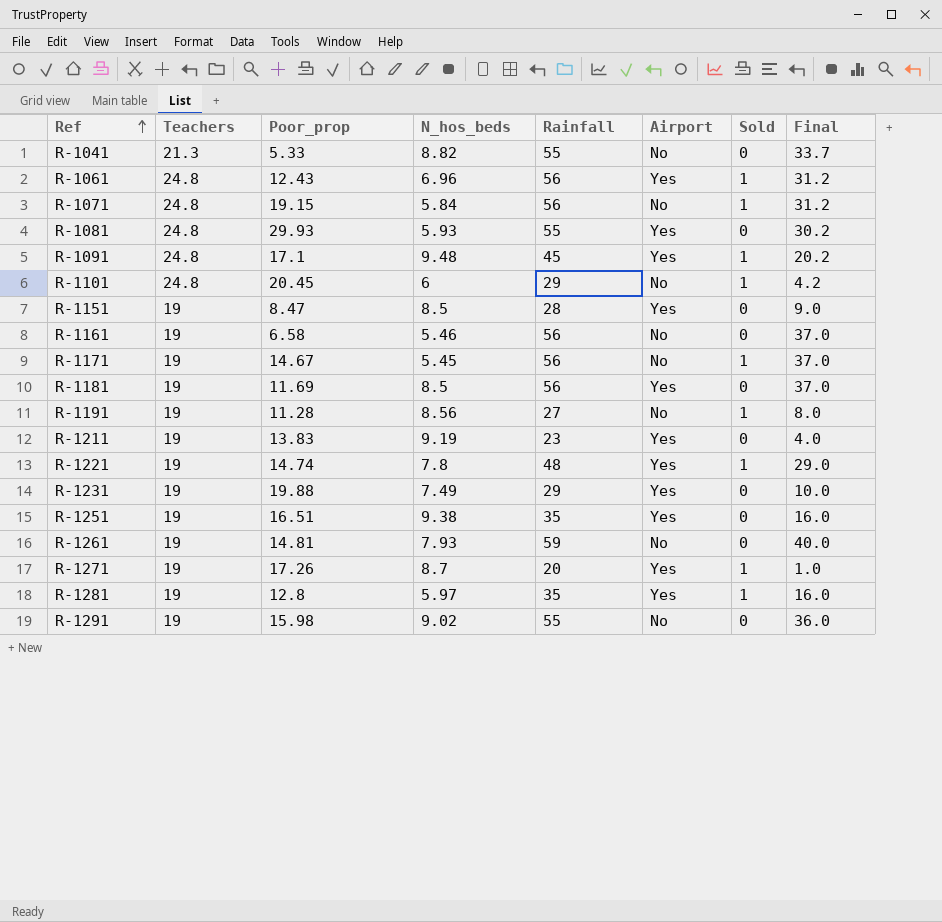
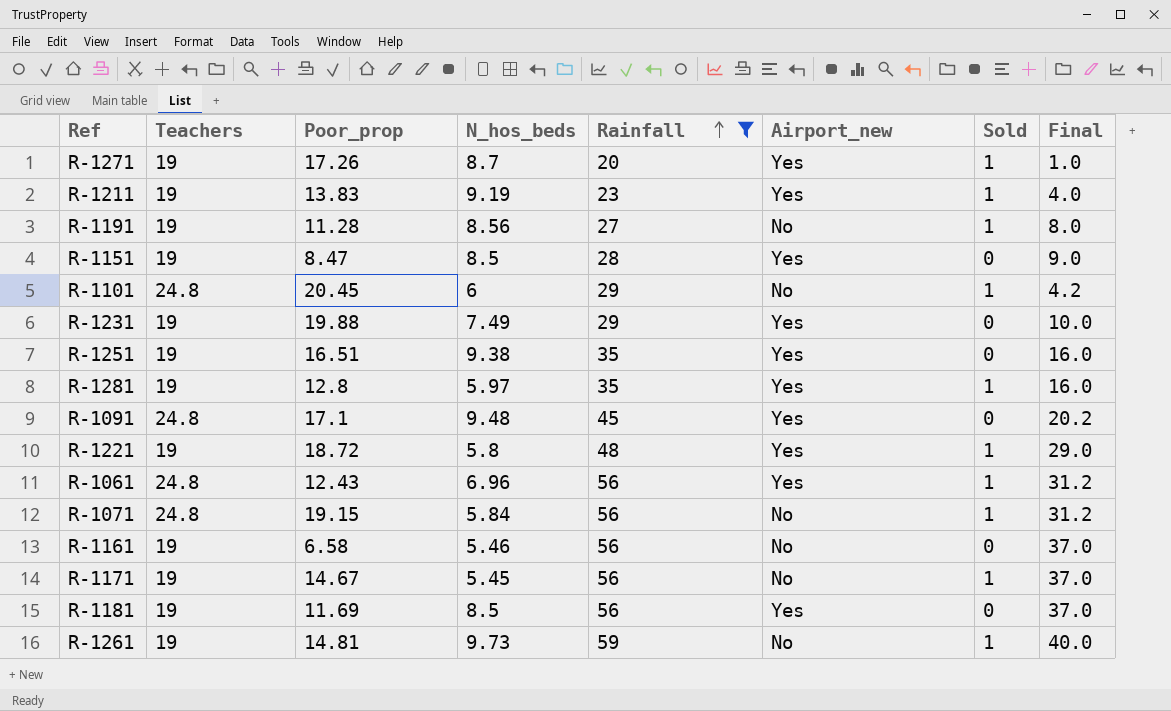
filter: none -> Rainfall != 55
row order: Ref ascending -> Rainfall ascending
column name: Airport -> Airport_new
R-1211 | Sold: 0 -> 1
R-1091 | Sold: 1 -> 0
R-1221 | Poor_prop: 14.74 -> 18.72
R-1221 | N_hos_beds: 7.8 -> 5.8
R-1261 | N_hos_beds: 7.93 -> 9.73
R-1261 | Sold: 0 -> 1

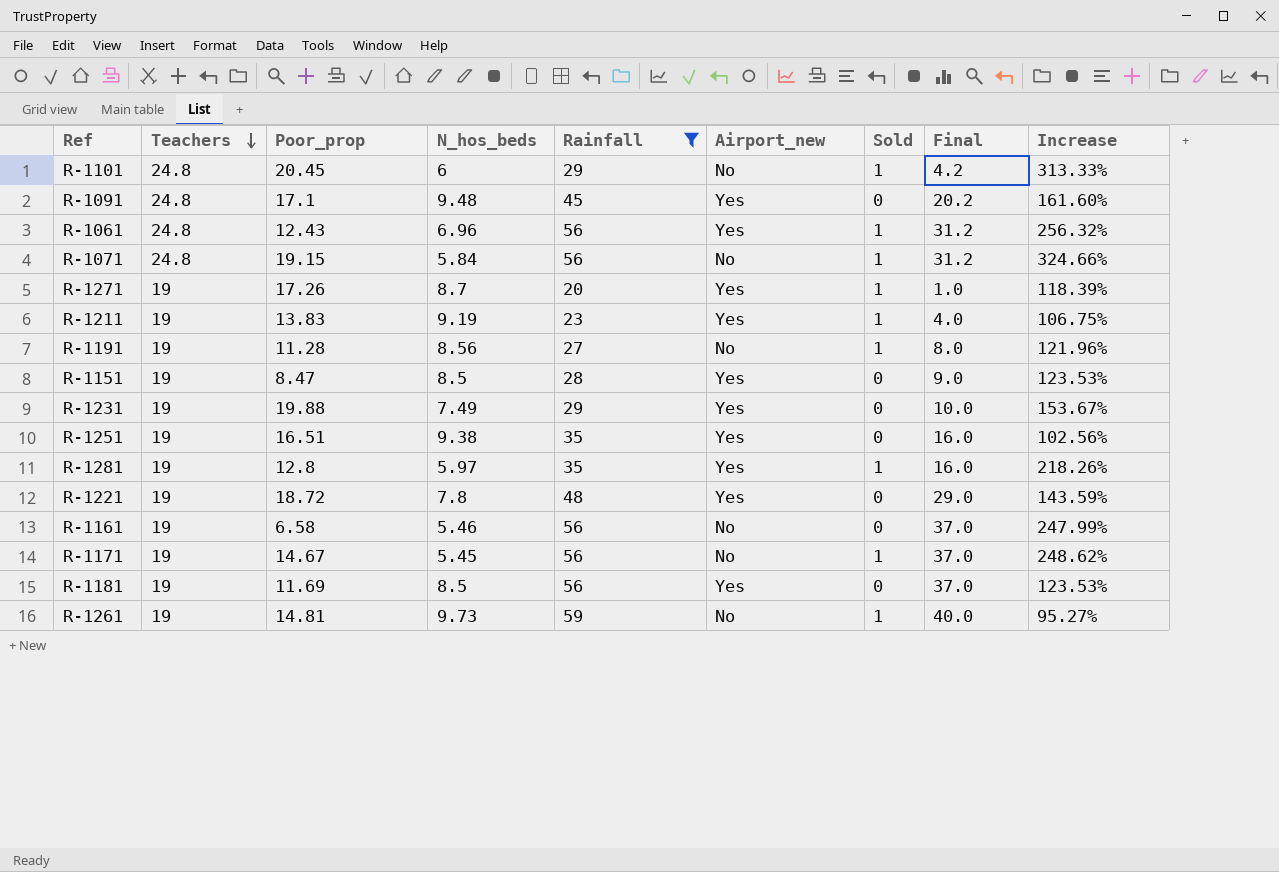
row order: Rainfall ascending -> Teachers descending
column Increase | formula: none -> ([Teachers] - [N_hos_beds]) / [N_hos_beds]
R-1221 | N_hos_beds: 5.8 -> 7.8
R-1221 | Sold: 1 -> 0

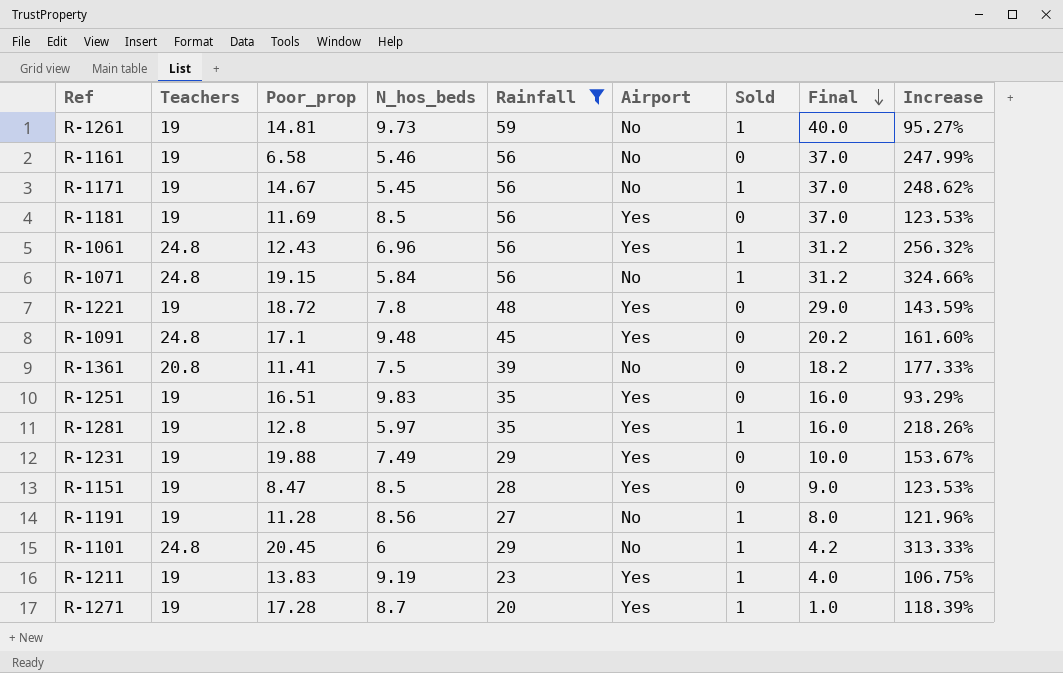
row order: Teachers descending -> Final descending
column name: Airport_new -> Airport
row R-1361: none -> 20.8 | 11.41 | 7.5 | 39 | No | 0 | 18.2 | 177.33%
R-1251 | N_hos_beds: 9.38 -> 9.83
R-1251 | Increase: 102.56% -> 93.29%
R-1271 | Poor_prop: 17.26 -> 17.28

